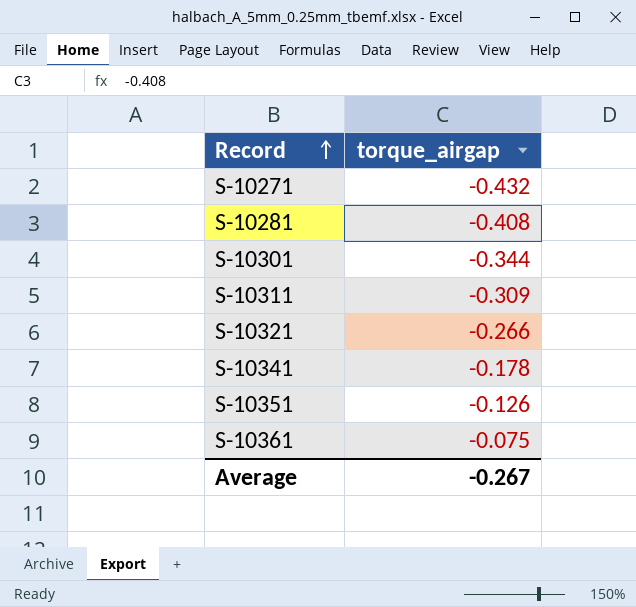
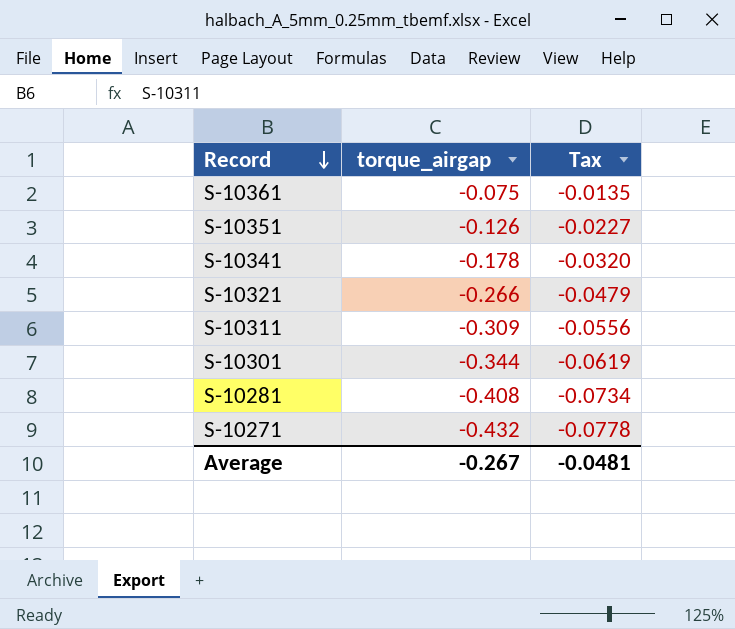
row order: Record ascending -> Record descending
column Tax | formula: none -> [torque_airgap] * 0.18

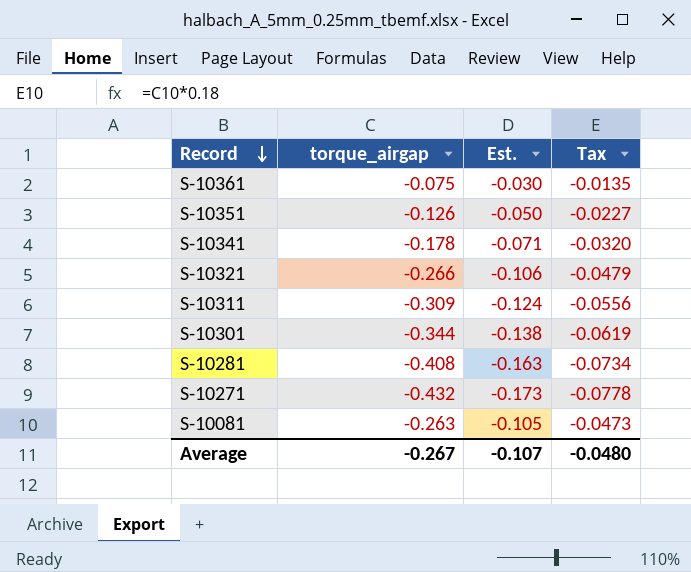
column Est. | formula: none -> [torque_airgap] * 0.4
row S-10081: none -> -0.263 | -0.105 | -0.0473
Average | Tax: -0.0481 -> -0.0480

